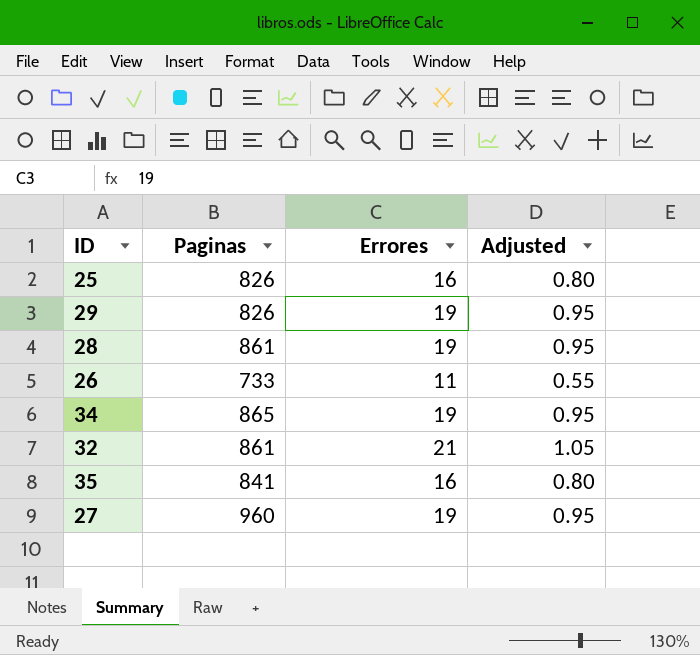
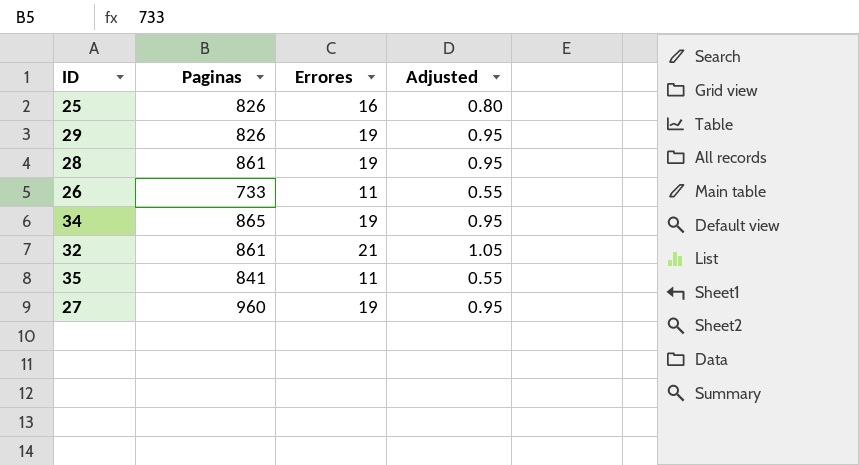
35 | Errores: 16 -> 11
35 | Adjusted: 0.80 -> 0.55

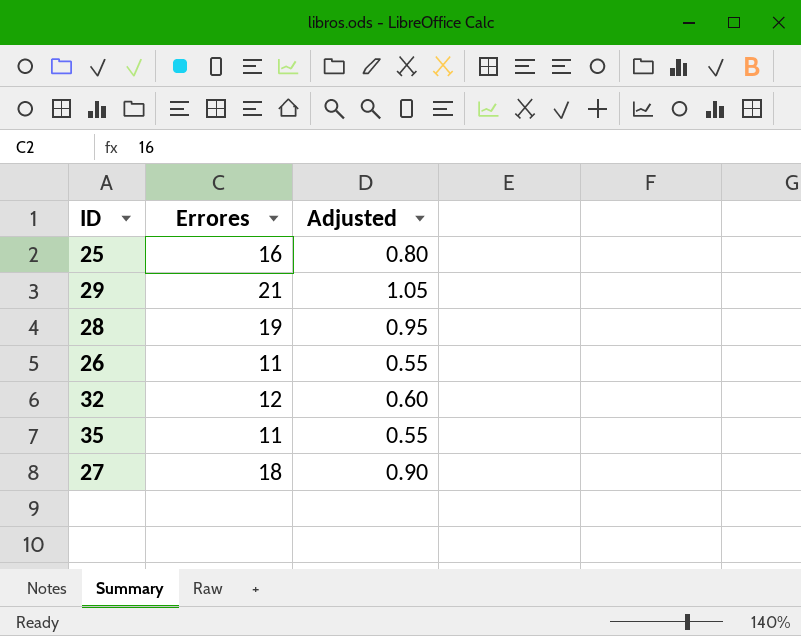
column Paginas | position: 2 -> none
row 34: 865 | 19 | 0.95 -> none
29 | Errores: 19 -> 21
29 | Adjusted: 0.95 -> 1.05
32 | Errores: 21 -> 12
32 | Adjusted: 1.05 -> 0.60
27 | Errores: 19 -> 18
27 | Adjusted: 0.95 -> 0.90

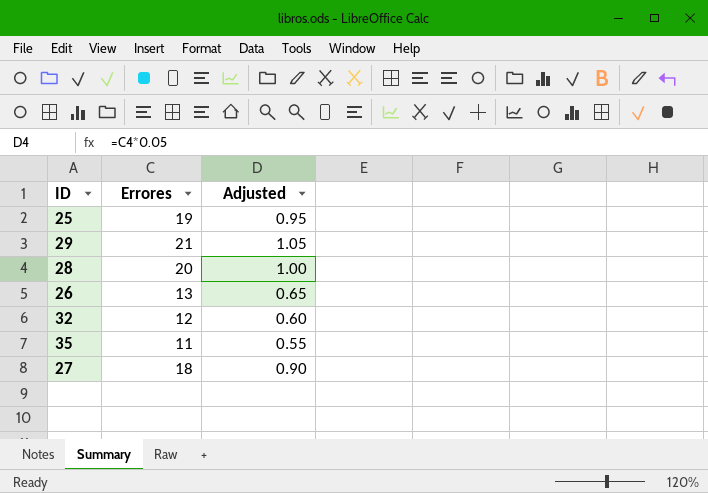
25 | Errores: 16 -> 19
25 | Adjusted: 0.80 -> 0.95
28 | Errores: 19 -> 20
28 | Adjusted: 0.95 -> 1.00
26 | Errores: 11 -> 13
26 | Adjusted: 0.55 -> 0.65

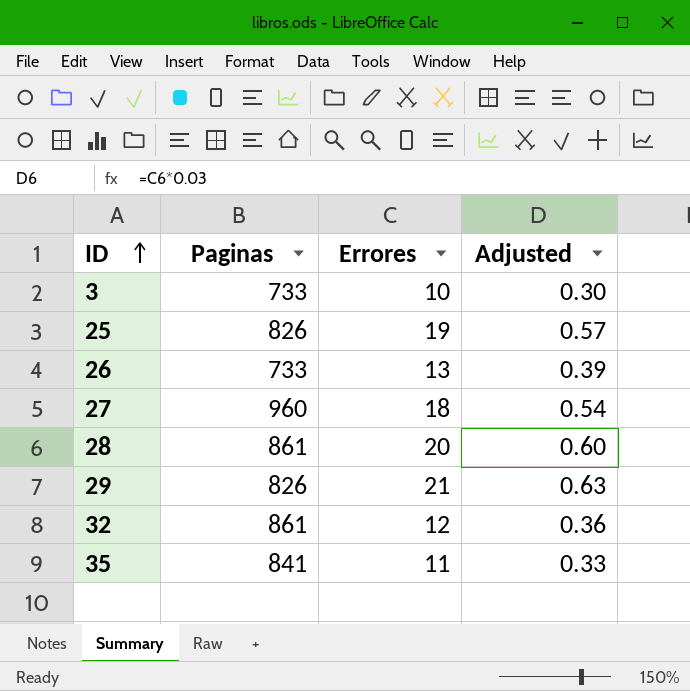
row order: none -> ID ascending
column Paginas | position: none -> 2
column Adjusted | formula: [Errores] * 0.05 -> [Errores] * 0.03
row 3: none -> 733 | 10 | 0.30

